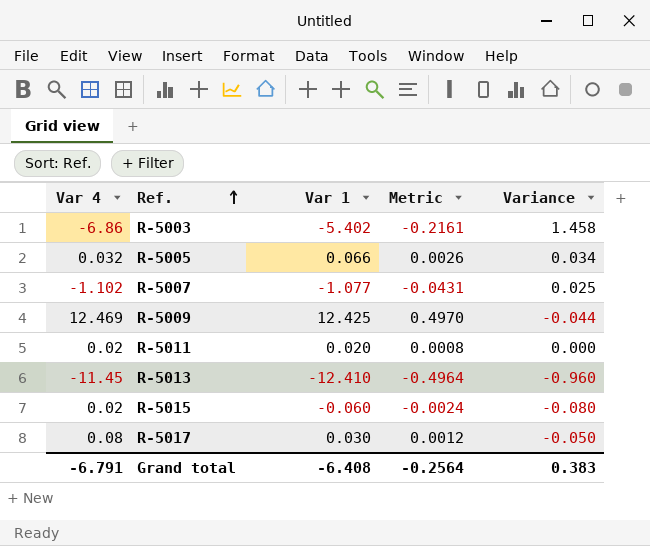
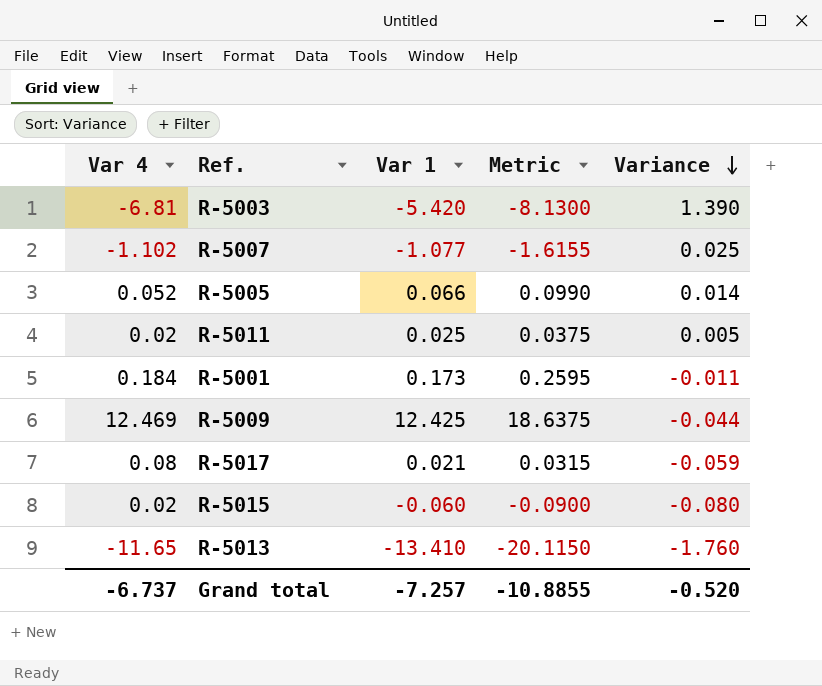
row order: Ref. ascending -> Variance descending
column Metric | formula: [Var 1] * 0.04 -> [Var 1] * 1.5
R-5003 | Var 4: -6.86 -> -6.81
R-5003 | Var 1: -5.402 -> -5.420
R-5003 | Variance: 1.458 -> 1.390
R-5005 | Var 4: 0.032 -> 0.052
R-5005 | Variance: 0.034 -> 0.014
R-5011 | Var 1: 0.020 -> 0.025
R-5011 | Variance: 0.000 -> 0.005
row R-5001: none -> 0.184 | 0.173 | 0.2595 | -0.011
R-5017 | Var 1: 0.030 -> 0.021
R-5017 | Variance: -0.050 -> -0.059
R-5013 | Var 4: -11.45 -> -11.65
R-5013 | Var 1: -12.410 -> -13.410
R-5013 | Variance: -0.960 -> -1.760
Grand total | Var 4: -6.791 -> -6.737
Grand total | Var 1: -6.408 -> -7.257
Grand total | Metric: -0.2564 -> -10.8855
Grand total | Variance: 0.383 -> -0.520

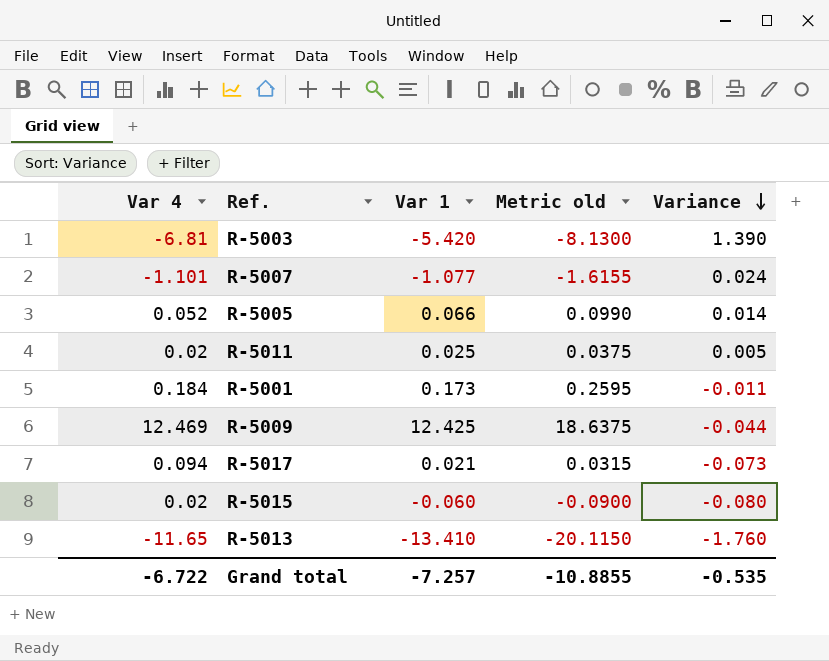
column name: Metric -> Metric old
R-5007 | Var 4: -1.102 -> -1.101
R-5007 | Variance: 0.025 -> 0.024
R-5017 | Var 4: 0.08 -> 0.094
R-5017 | Variance: -0.059 -> -0.073
Grand total | Var 4: -6.737 -> -6.722
Grand total | Variance: -0.520 -> -0.535

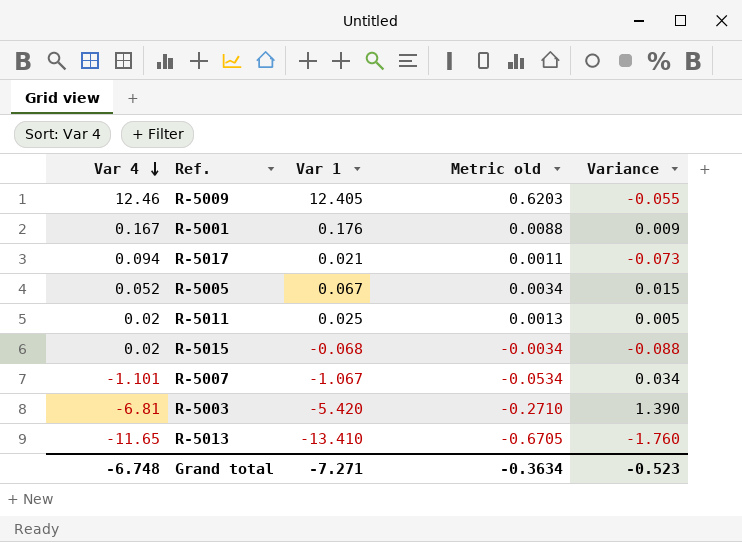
row order: Variance descending -> Var 4 descending
column Metric old | formula: [Var 1] * 1.5 -> [Var 1] * 0.05
R-5009 | Var 4: 12.469 -> 12.46
R-5009 | Var 1: 12.425 -> 12.405
R-5009 | Variance: -0.044 -> -0.055
R-5001 | Var 4: 0.184 -> 0.167
R-5001 | Var 1: 0.173 -> 0.176
R-5001 | Variance: -0.011 -> 0.009
R-5005 | Var 1: 0.066 -> 0.067
R-5005 | Variance: 0.014 -> 0.015
R-5015 | Var 1: -0.060 -> -0.068
R-5015 | Variance: -0.080 -> -0.088
R-5007 | Var 1: -1.077 -> -1.067
R-5007 | Variance: 0.024 -> 0.034
Grand total | Var 4: -6.722 -> -6.748
Grand total | Var 1: -7.257 -> -7.271
Grand total | Metric old: -10.8855 -> -0.3634
Grand total | Variance: -0.535 -> -0.523

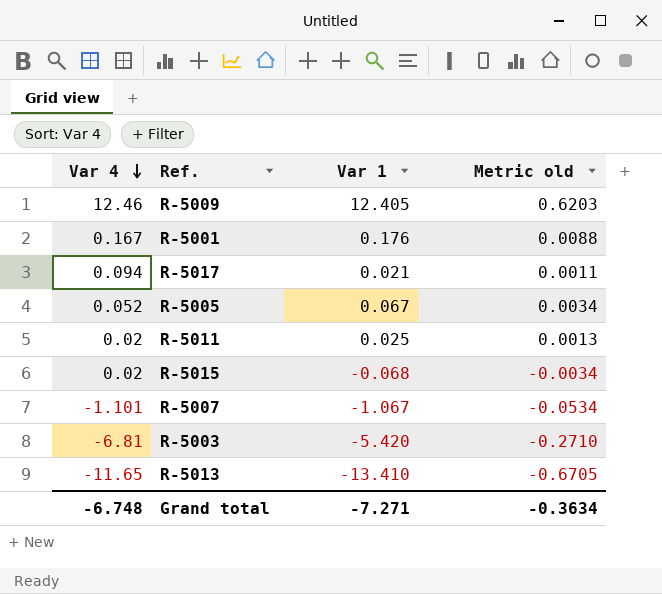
column Variance | formula: [Var 1] - [Var 4] -> none

